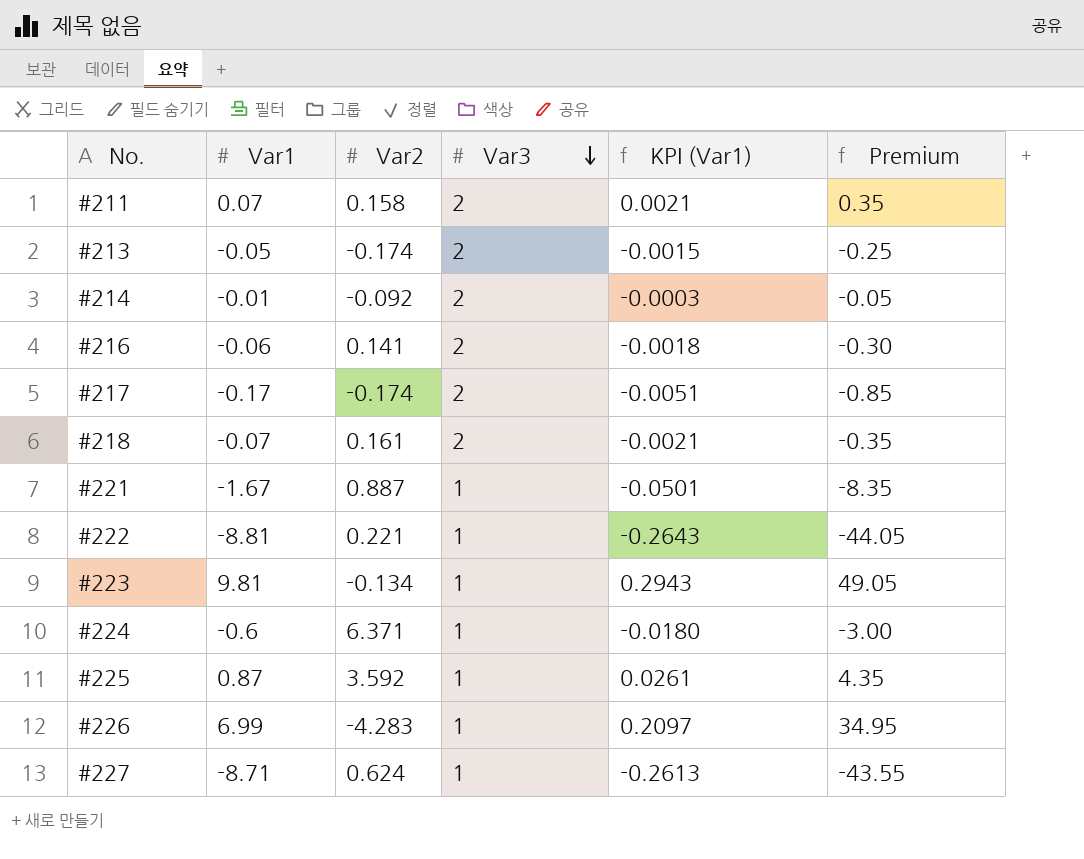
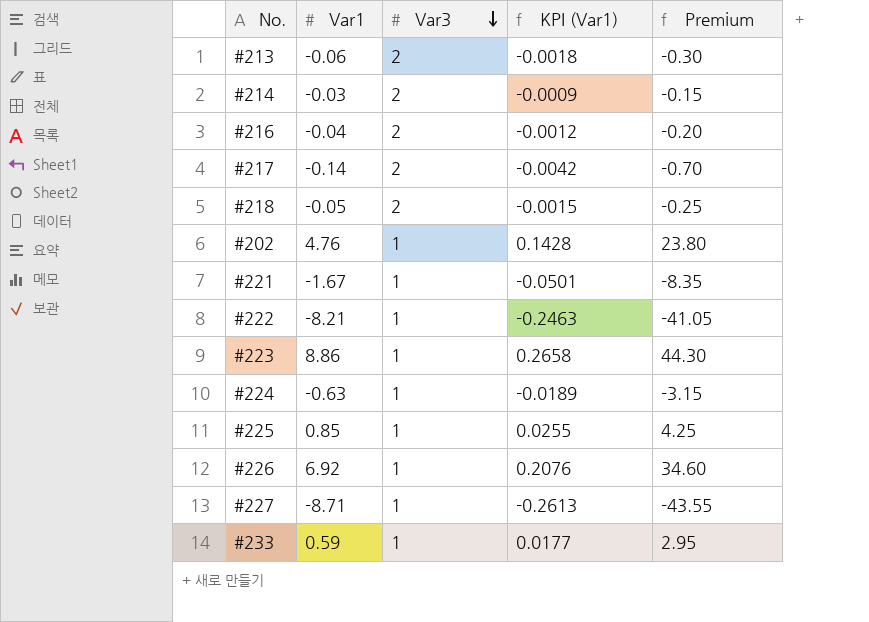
column Var2 | position: 3 -> none
row #211: 0.07 | 0.158 | 2 | 0.0021 | 0.35 -> none
#213 | Var1: -0.05 -> -0.06
#213 | KPI (Var1): -0.0015 -> -0.0018
#213 | Premium: -0.25 -> -0.30
#214 | Var1: -0.01 -> -0.03
#214 | KPI (Var1): -0.0003 -> -0.0009
#214 | Premium: -0.05 -> -0.15
#216 | Var1: -0.06 -> -0.04
#216 | KPI (Var1): -0.0018 -> -0.0012
#216 | Premium: -0.30 -> -0.20
#217 | Var1: -0.17 -> -0.14
#217 | KPI (Var1): -0.0051 -> -0.0042
#217 | Premium: -0.85 -> -0.70
#218 | Var1: -0.07 -> -0.05
#218 | KPI (Var1): -0.0021 -> -0.0015
#218 | Premium: -0.35 -> -0.25
row #202: none -> 4.76 | 1 | 0.1428 | 23.80
#222 | Var1: -8.81 -> -8.21
#222 | KPI (Var1): -0.2643 -> -0.2463
#222 | Premium: -44.05 -> -41.05
#223 | Var1: 9.81 -> 8.86
#223 | KPI (Var1): 0.2943 -> 0.2658
#223 | Premium: 49.05 -> 44.30
#224 | Var1: -0.6 -> -0.63
#224 | KPI (Var1): -0.0180 -> -0.0189
#224 | Premium: -3.00 -> -3.15
#225 | Var1: 0.87 -> 0.85
#225 | KPI (Var1): 0.0261 -> 0.0255
#225 | Premium: 4.35 -> 4.25
#226 | Var1: 6.99 -> 6.92
#226 | KPI (Var1): 0.2097 -> 0.2076
#226 | Premium: 34.95 -> 34.60
row #233: none -> 0.59 | 1 | 0.0177 | 2.95

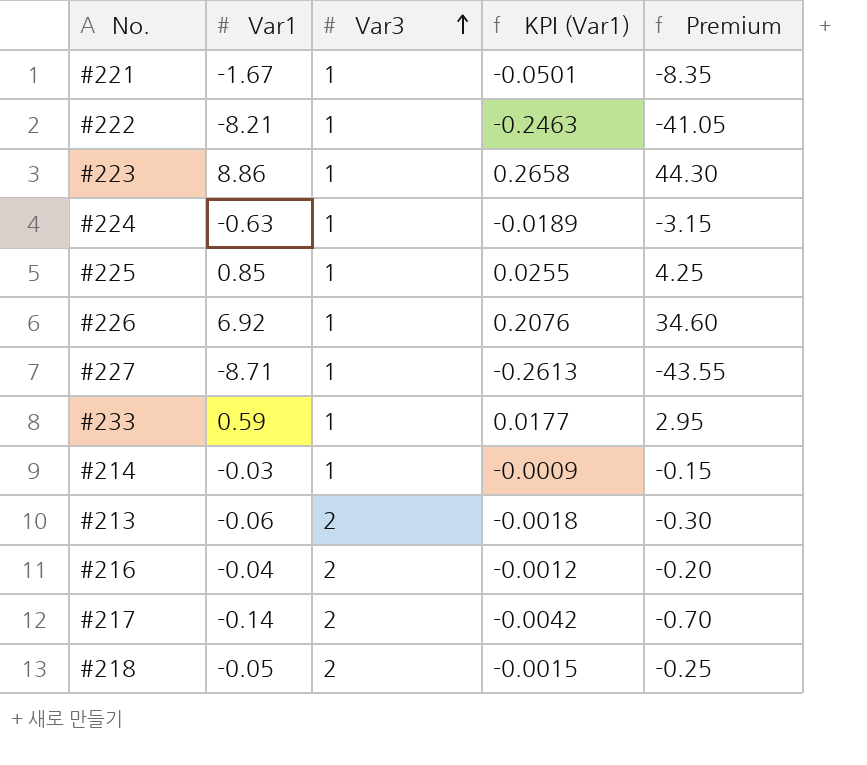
row order: Var3 descending -> Var3 ascending
row #202: 4.76 | 1 | 0.1428 | 23.80 -> none
#214 | Var3: 2 -> 1

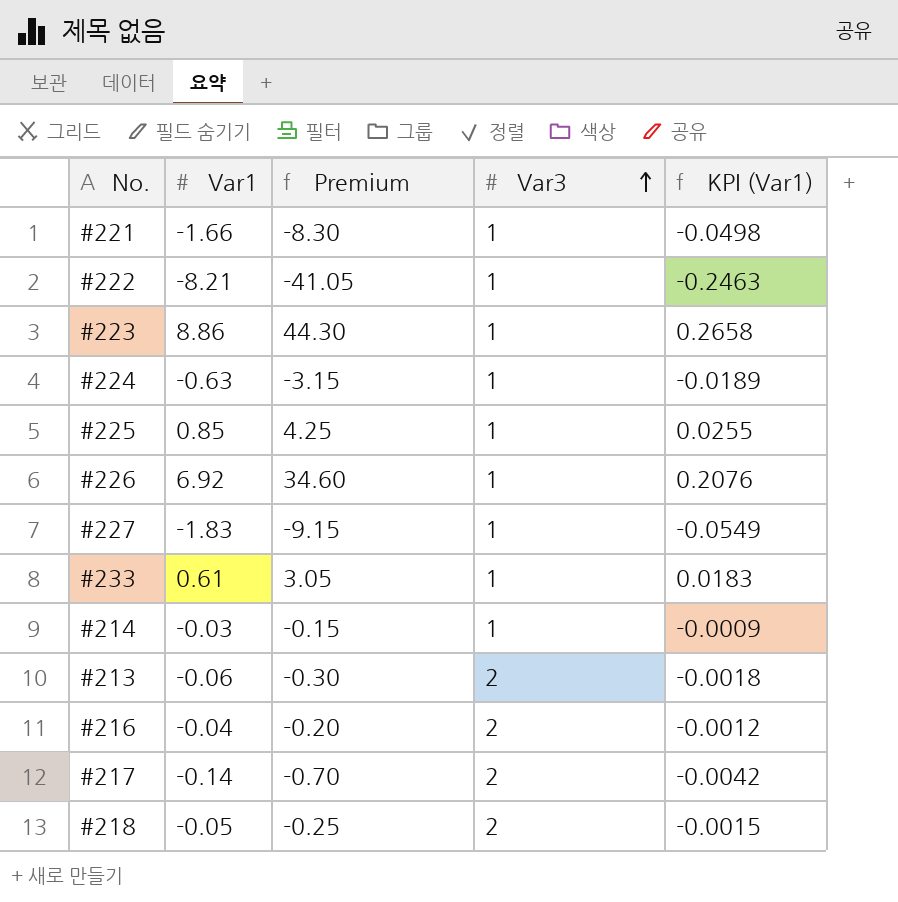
column Premium | position: 5 -> 3
#221 | Var1: -1.67 -> -1.66
#221 | Premium: -8.35 -> -8.30
#221 | KPI (Var1): -0.0501 -> -0.0498
#227 | Var1: -8.71 -> -1.83
#227 | Premium: -43.55 -> -9.15
#227 | KPI (Var1): -0.2613 -> -0.0549
#233 | Var1: 0.59 -> 0.61
#233 | Premium: 2.95 -> 3.05
#233 | KPI (Var1): 0.0177 -> 0.0183

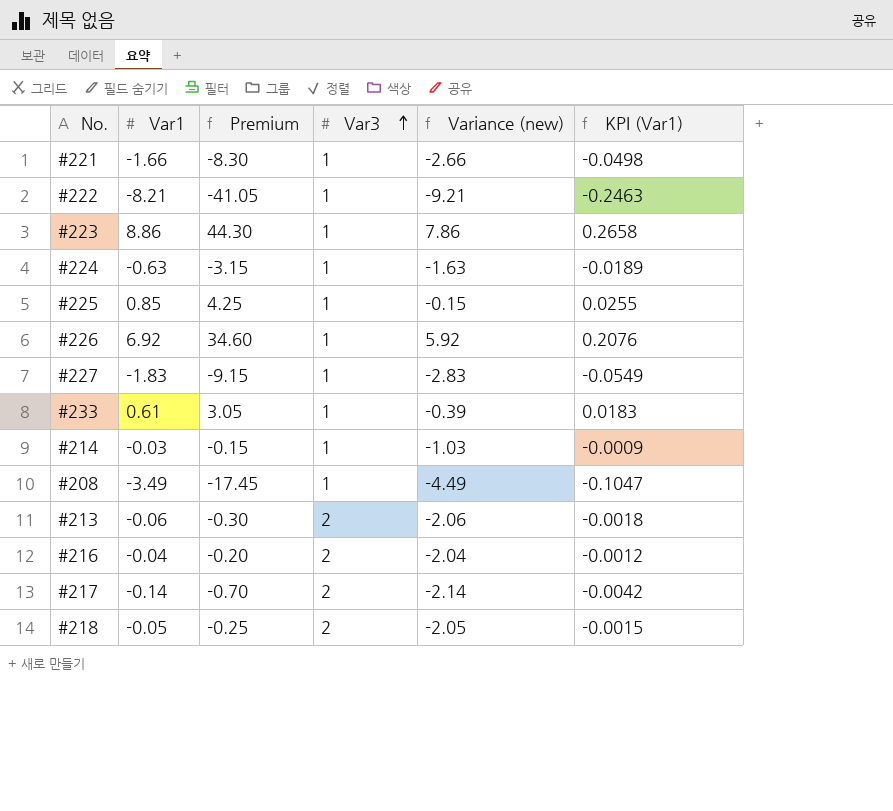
column Variance (new) | formula: none -> [Var1] - [Var3]
row #208: none -> -3.49 | -17.45 | 1 | -4.49 | -0.1047

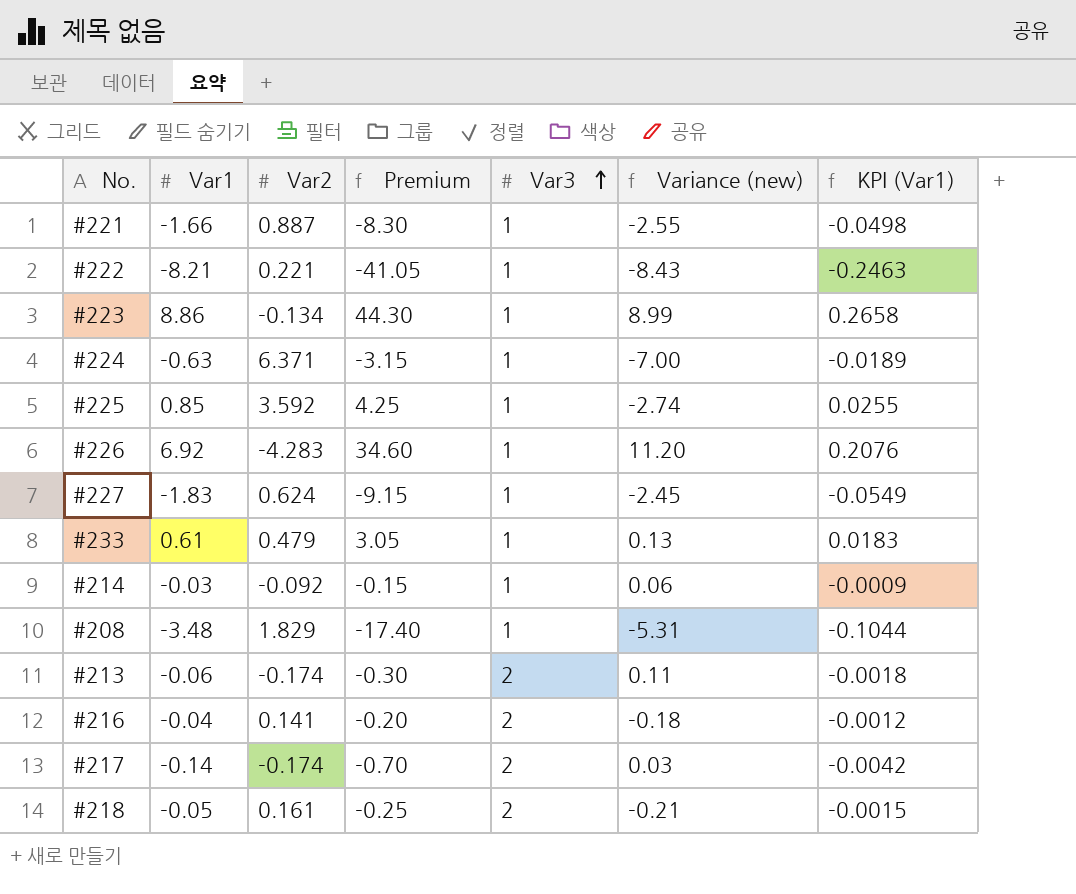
column Var2 | position: none -> 3
column Variance (new) | formula: [Var1] - [Var3] -> [Var1] - [Var2]
#208 | Var1: -3.49 -> -3.48
#208 | Premium: -17.45 -> -17.40
#208 | KPI (Var1): -0.1047 -> -0.1044

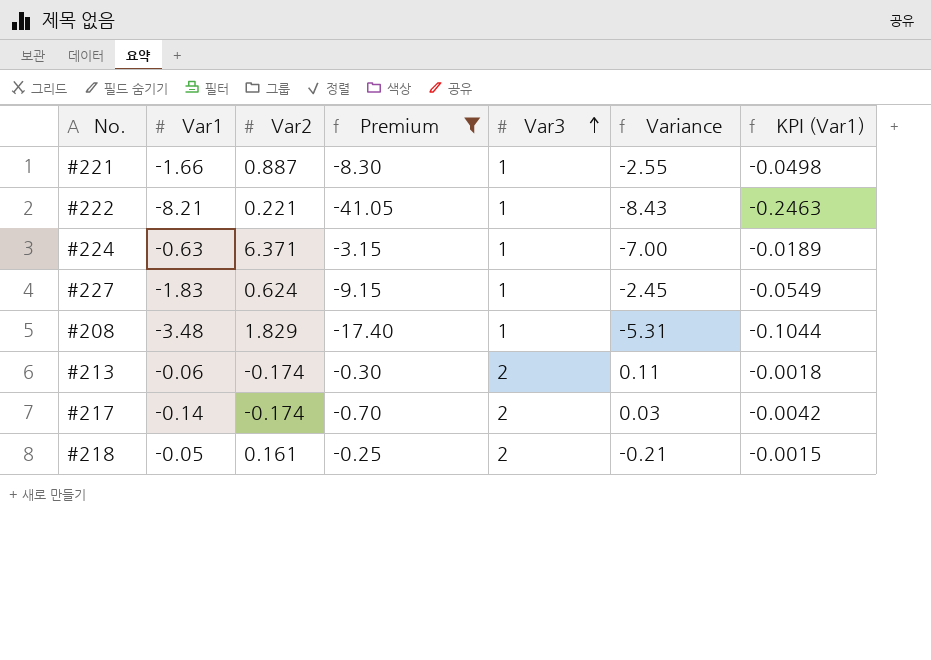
filter: none -> Premium <= -0.25
column name: Variance (new) -> Variance

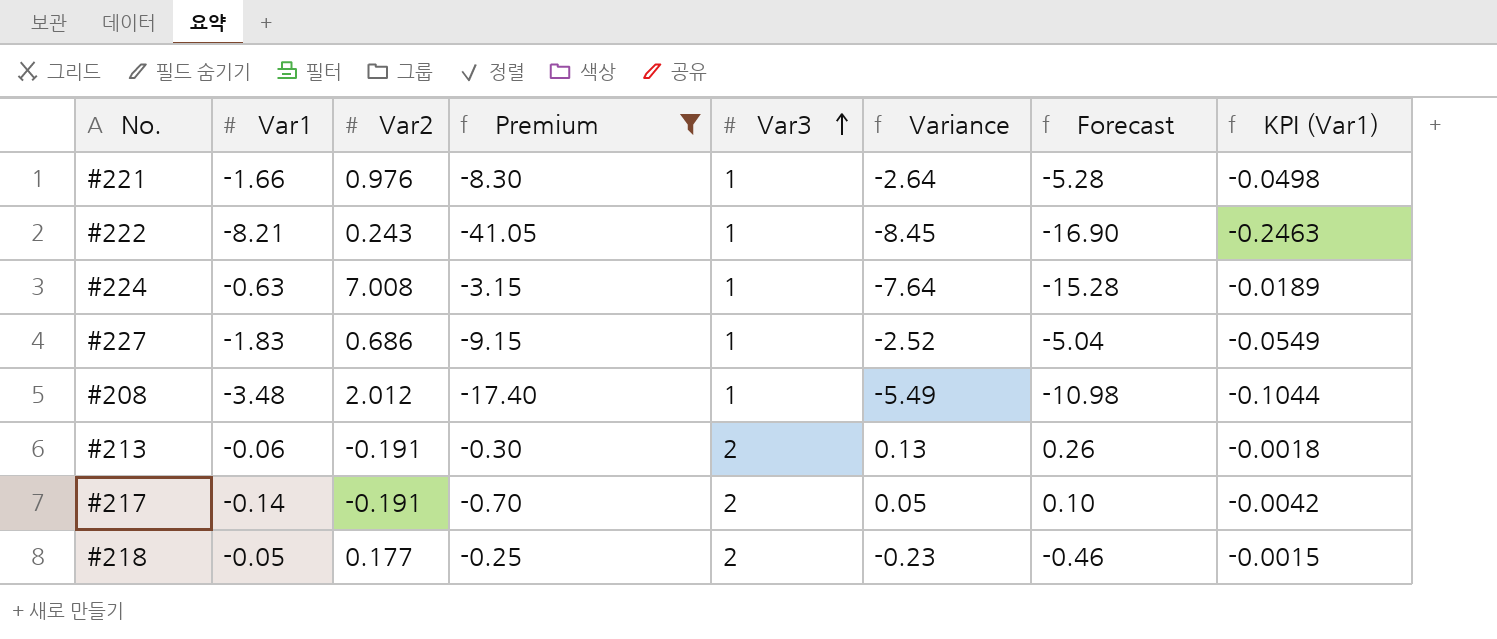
column Forecast | formula: none -> [Variance] * 2
#221 | Var2: 0.887 -> 0.976
#221 | Variance: -2.55 -> -2.64
#222 | Var2: 0.221 -> 0.243
#222 | Variance: -8.43 -> -8.45
#224 | Var2: 6.371 -> 7.008
#224 | Variance: -7.00 -> -7.64
#227 | Var2: 0.624 -> 0.686
#227 | Variance: -2.45 -> -2.52
#208 | Var2: 1.829 -> 2.012
#208 | Variance: -5.31 -> -5.49
#213 | Var2: -0.174 -> -0.191
#213 | Variance: 0.11 -> 0.13
#217 | Var2: -0.174 -> -0.191
#217 | Variance: 0.03 -> 0.05
#218 | Var2: 0.161 -> 0.177
#218 | Variance: -0.21 -> -0.23

